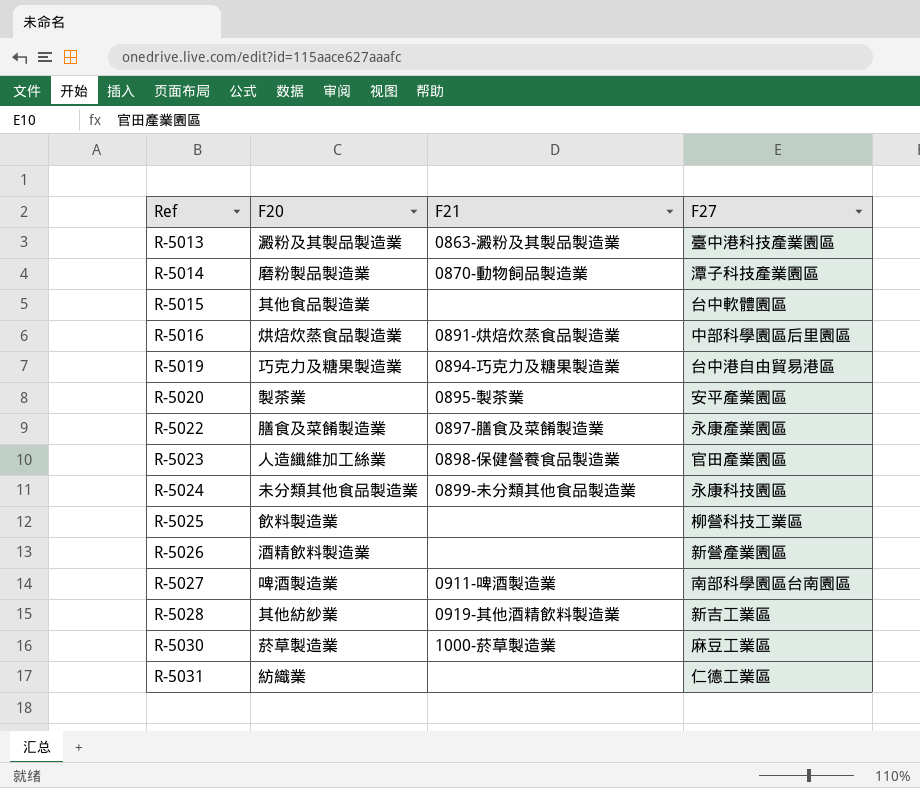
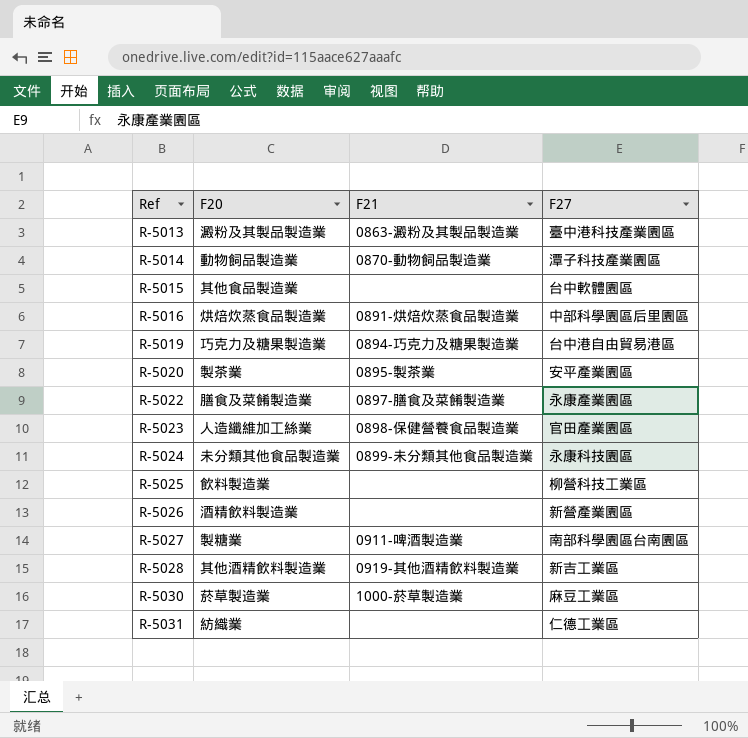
R-5014 | F20: 磨粉製品製造業 -> 動物飼品製造業
R-5027 | F20: 啤酒製造業 -> 製糖業
R-5028 | F20: 其他紡紗業 -> 其他酒精飲料製造業

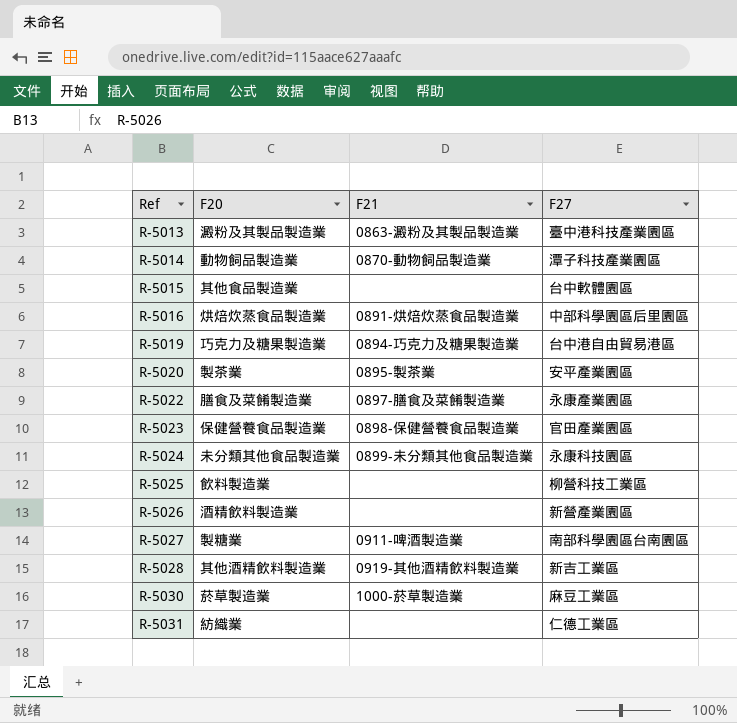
R-5023 | F20: 人造纖維加工絲業 -> 保健營養食品製造業

